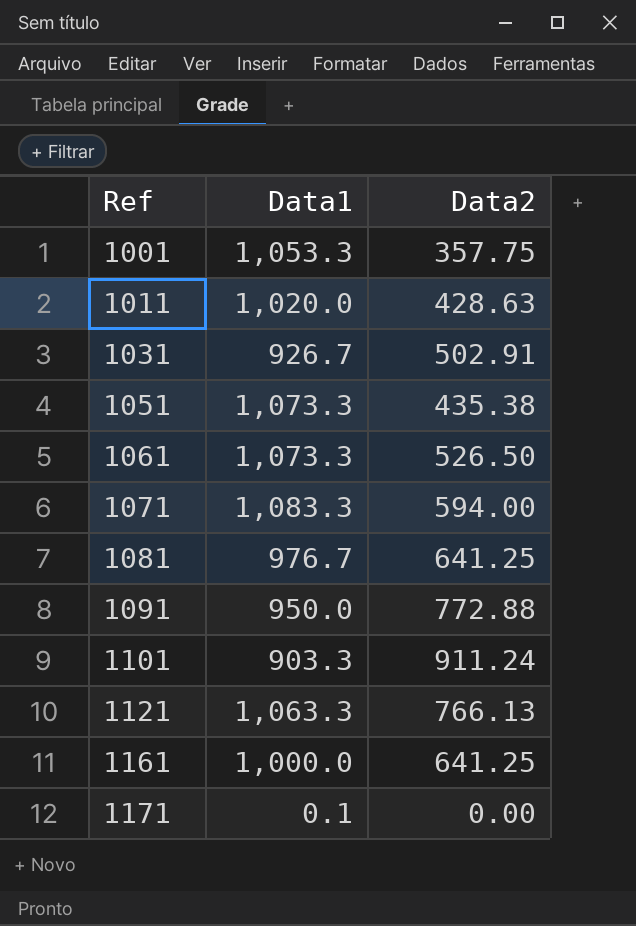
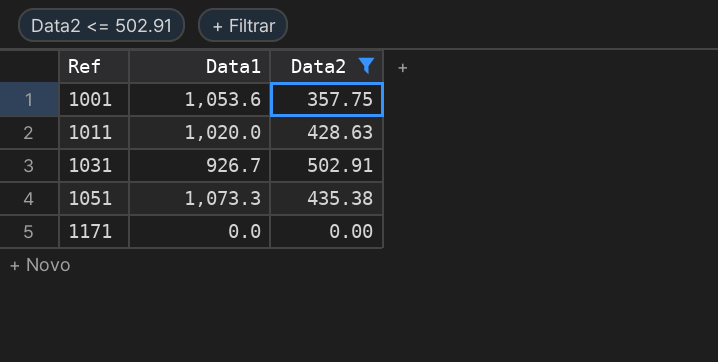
filter: none -> Data2 <= 502.91
1001 | Data1: 1,053.3 -> 1,053.6
1171 | Data1: 0.1 -> 0.0

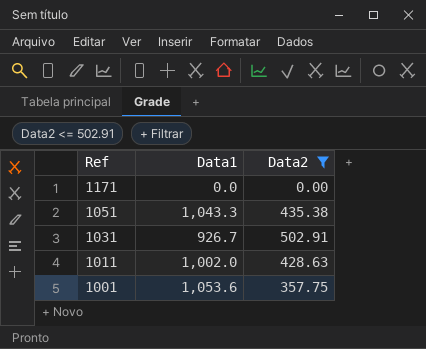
row order: Ref ascending -> Ref descending
1051 | Data1: 1,073.3 -> 1,043.3
1011 | Data1: 1,020.0 -> 1,002.0

